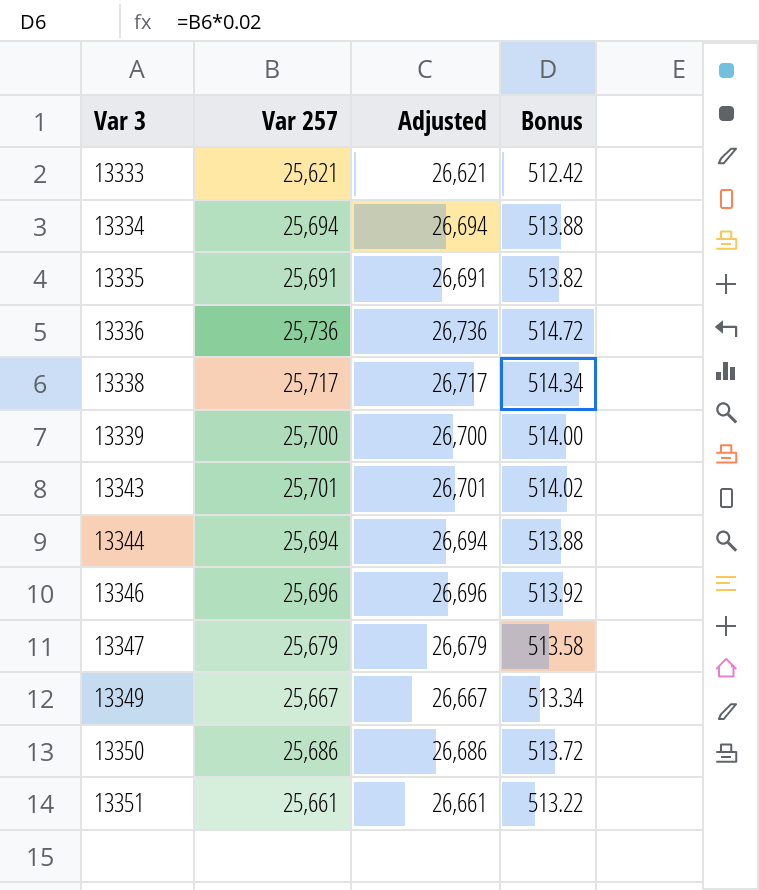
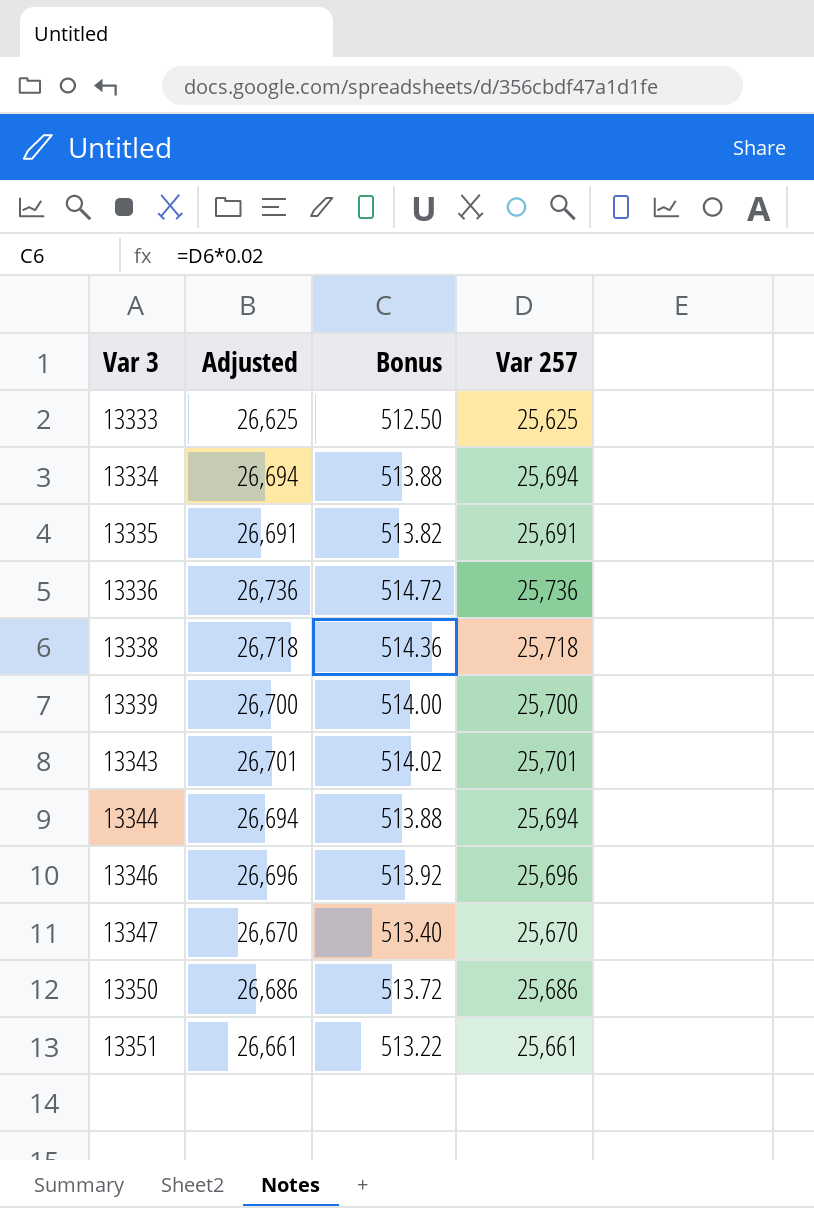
column Var 257 | position: 2 -> 4
row 13349: 25,667 | 26,667 | 513.34 -> none
13333 | Adjusted: 26,621 -> 26,625
13333 | Bonus: 512.42 -> 512.50
13333 | Var 257: 25,621 -> 25,625
13338 | Adjusted: 26,717 -> 26,718
13338 | Bonus: 514.34 -> 514.36
13338 | Var 257: 25,717 -> 25,718
13347 | Adjusted: 26,679 -> 26,670
13347 | Bonus: 513.58 -> 513.40
13347 | Var 257: 25,679 -> 25,670

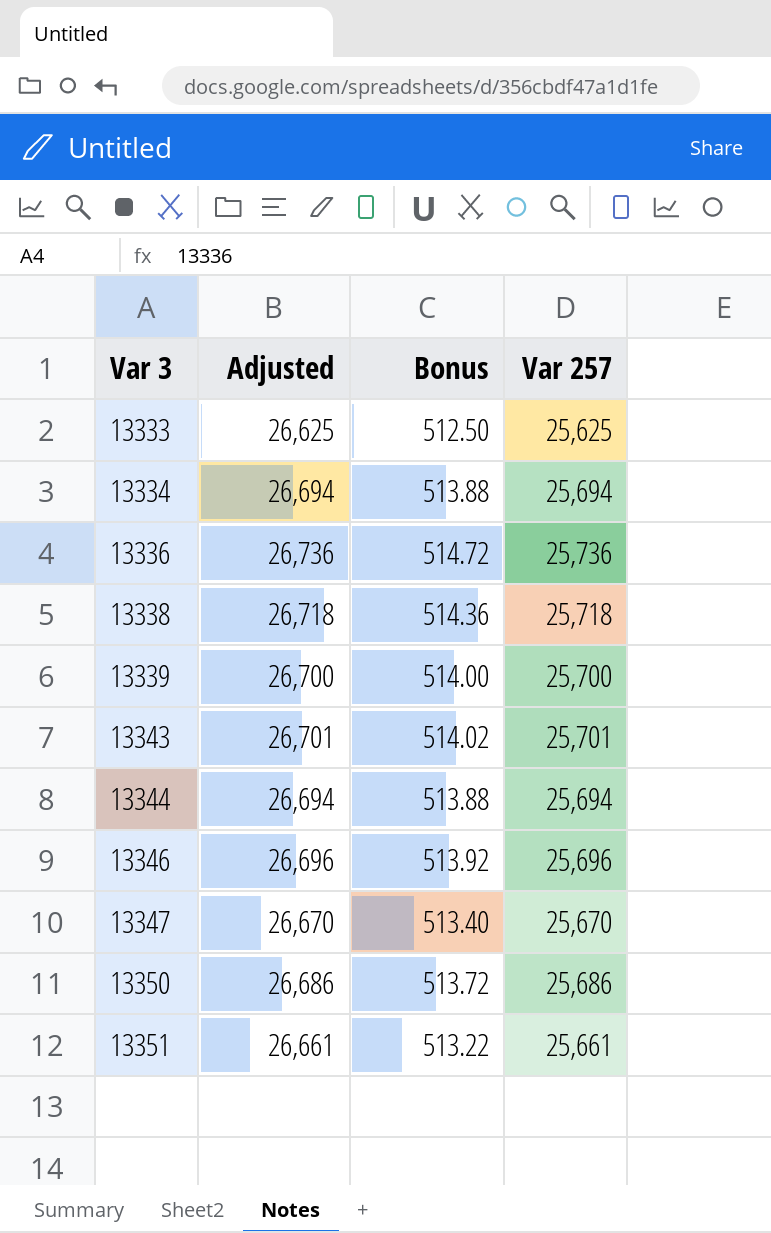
row 13335: 26,691 | 513.82 | 25,691 -> none

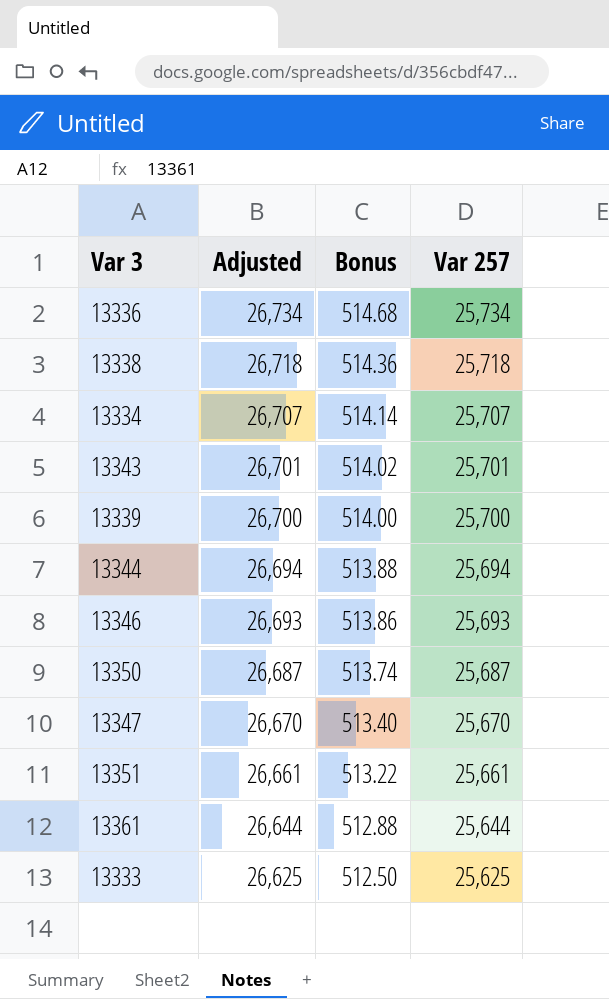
row order: Var 3 ascending -> Adjusted descending
13336 | Adjusted: 26,736 -> 26,734
13336 | Bonus: 514.72 -> 514.68
13336 | Var 257: 25,736 -> 25,734
13334 | Adjusted: 26,694 -> 26,707
13334 | Bonus: 513.88 -> 514.14
13334 | Var 257: 25,694 -> 25,707
13346 | Adjusted: 26,696 -> 26,693
13346 | Bonus: 513.92 -> 513.86
13346 | Var 257: 25,696 -> 25,693
13350 | Adjusted: 26,686 -> 26,687
13350 | Bonus: 513.72 -> 513.74
13350 | Var 257: 25,686 -> 25,687
row 13361: none -> 26,644 | 512.88 | 25,644

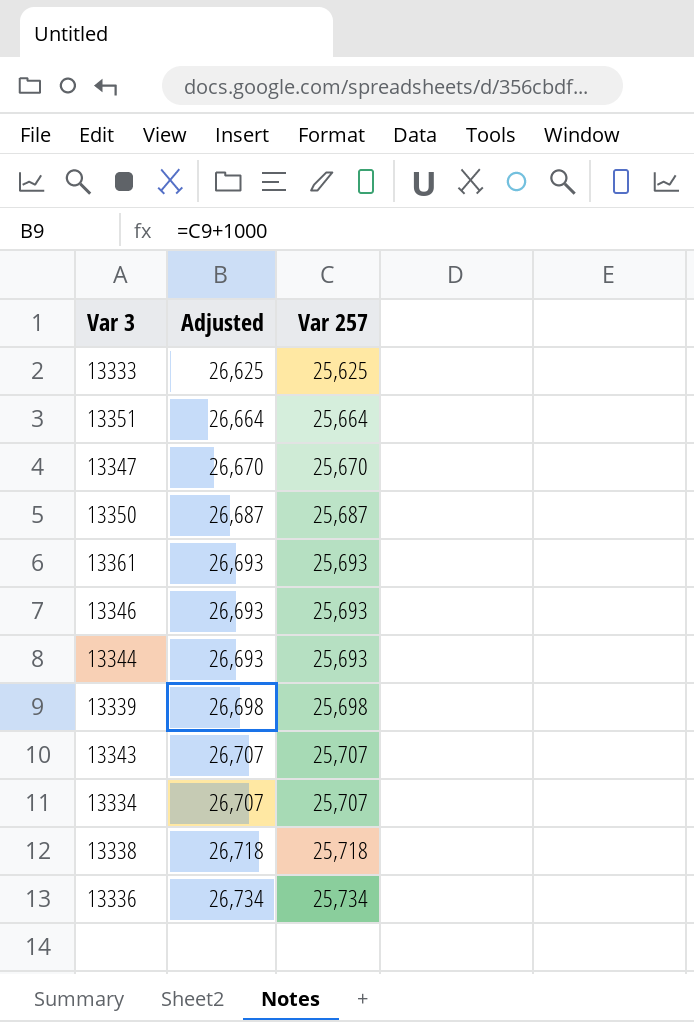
row order: Adjusted descending -> Adjusted ascending
column Bonus | formula: [Var 257] * 0.02 -> none
13351 | Adjusted: 26,661 -> 26,664
13351 | Var 257: 25,661 -> 25,664
13361 | Adjusted: 26,644 -> 26,693
13361 | Var 257: 25,644 -> 25,693
13344 | Adjusted: 26,694 -> 26,693
13344 | Var 257: 25,694 -> 25,693
13339 | Adjusted: 26,700 -> 26,698
13339 | Var 257: 25,700 -> 25,698
13343 | Adjusted: 26,701 -> 26,707
13343 | Var 257: 25,701 -> 25,707

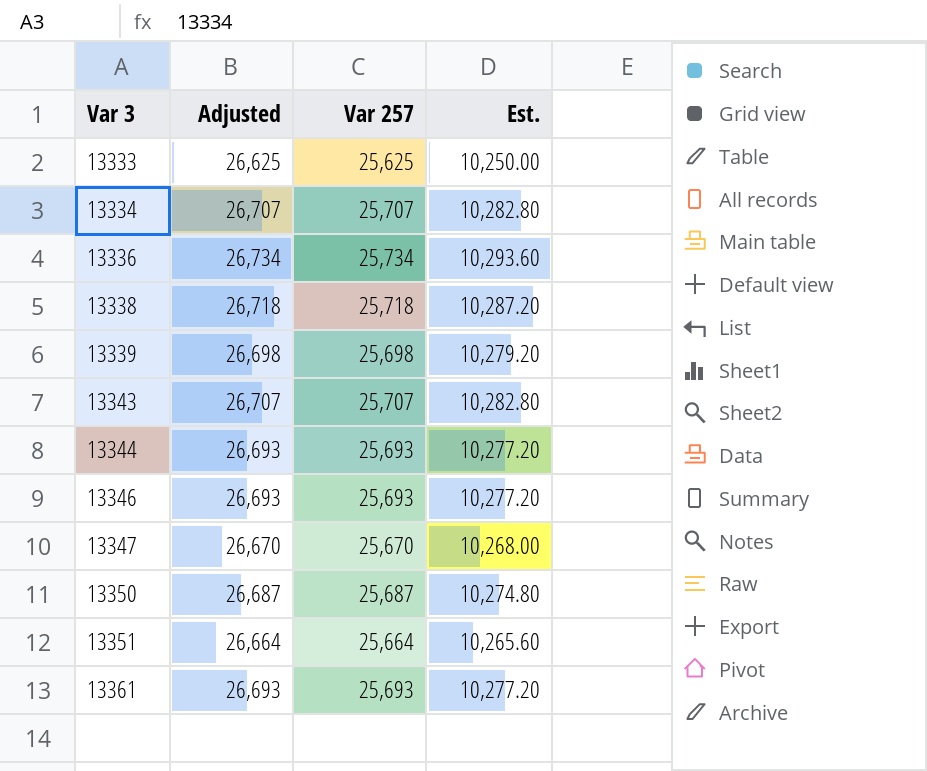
row order: Adjusted ascending -> Var 3 ascending
column Est. | formula: none -> [Var 257] * 0.4

